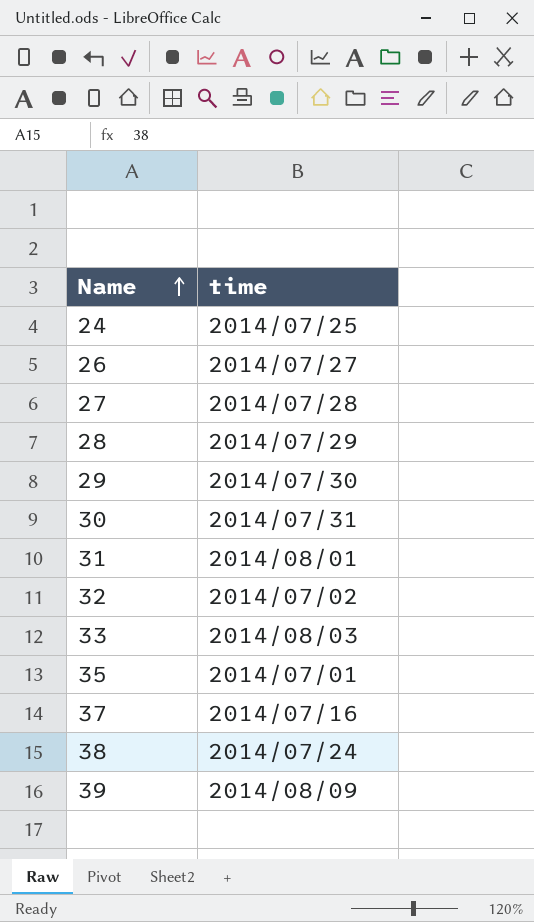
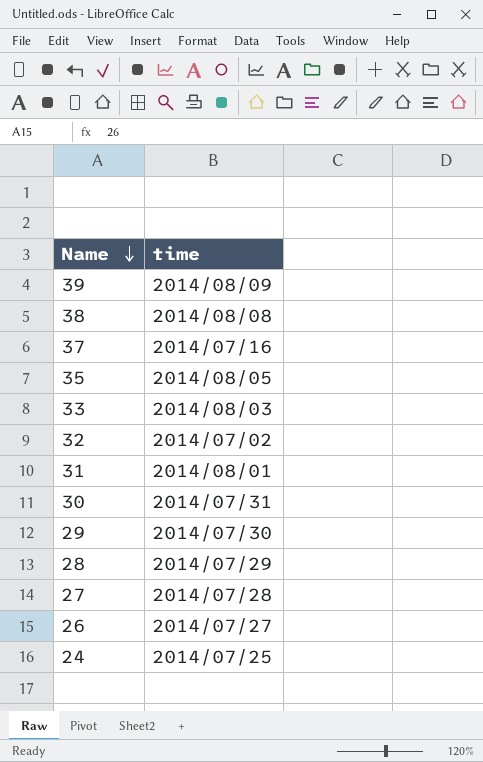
row order: Name ascending -> Name descending
38 | time: 2014/07/24 -> 2014/08/08
35 | time: 2014/07/01 -> 2014/08/05

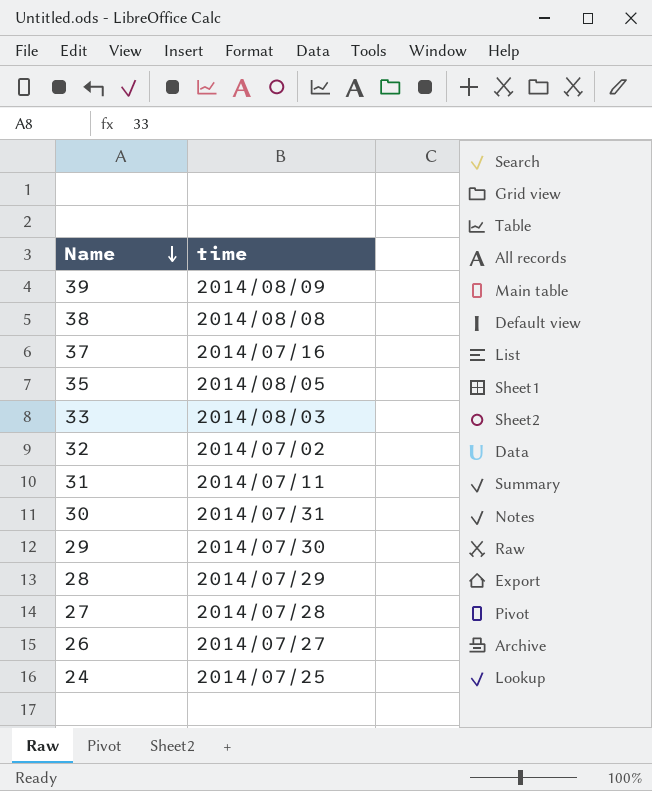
31 | time: 2014/08/01 -> 2014/07/11

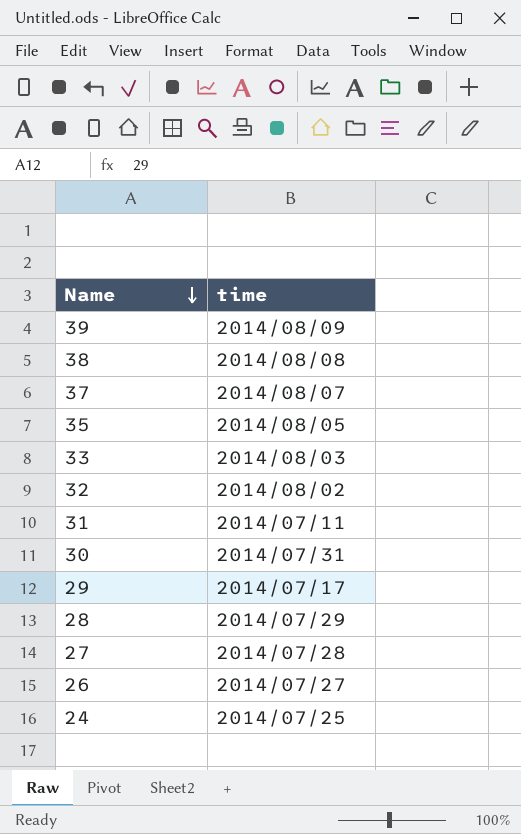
37 | time: 2014/07/16 -> 2014/08/07
32 | time: 2014/07/02 -> 2014/08/02
29 | time: 2014/07/30 -> 2014/07/17

